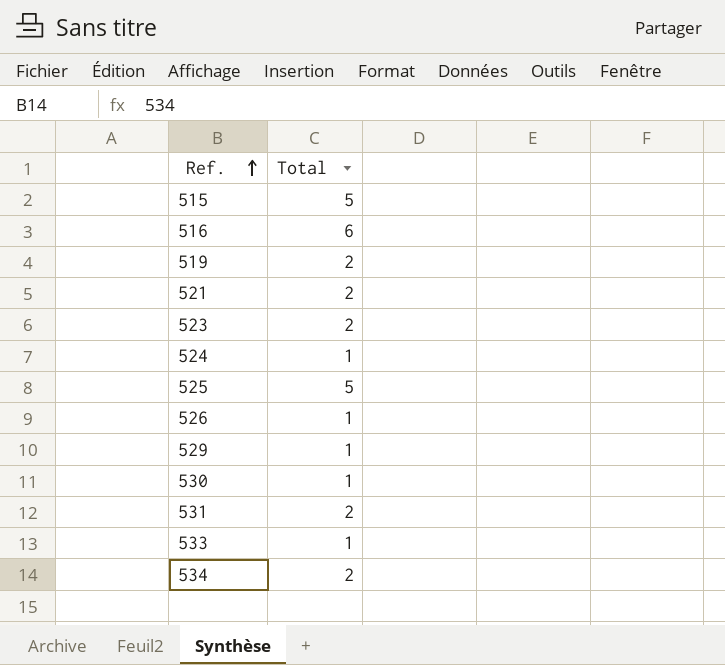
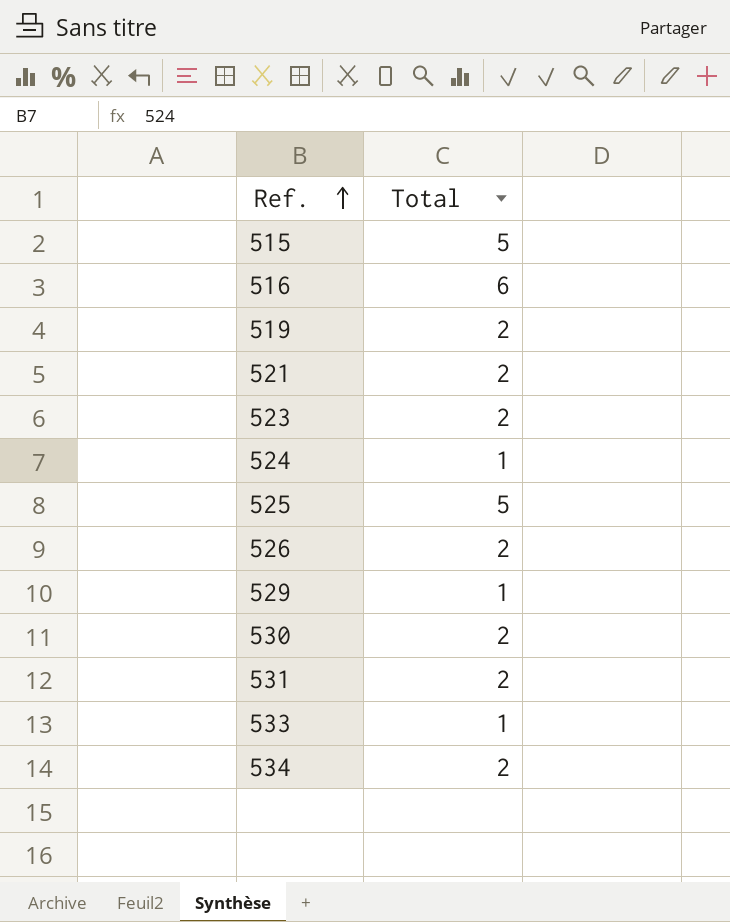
526 | Total: 1 -> 2
530 | Total: 1 -> 2

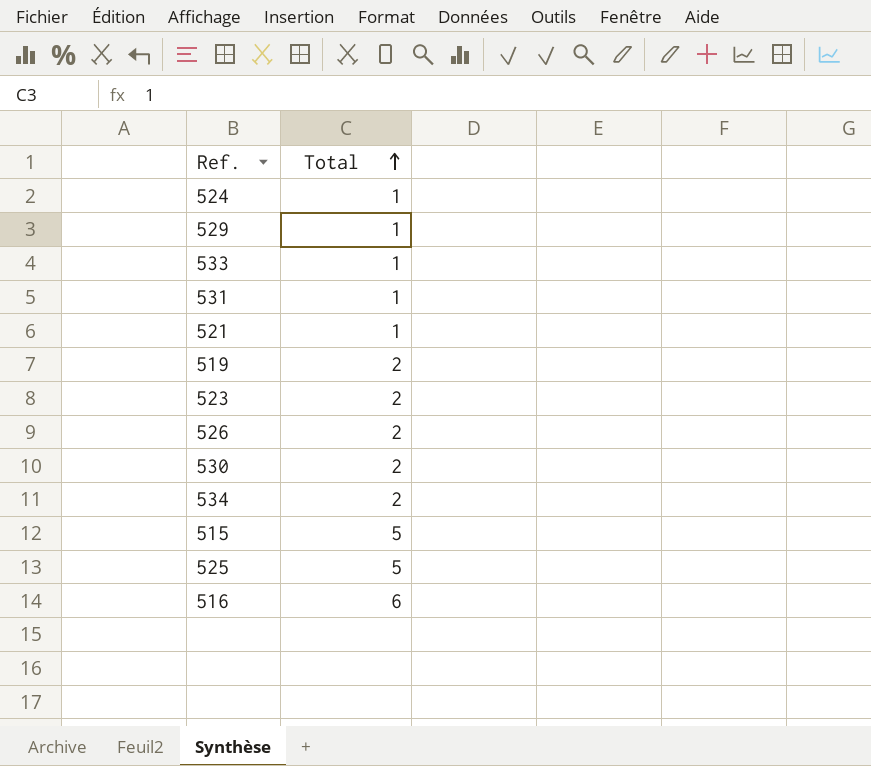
row order: Ref. ascending -> Total ascending
531 | Total: 2 -> 1
521 | Total: 2 -> 1

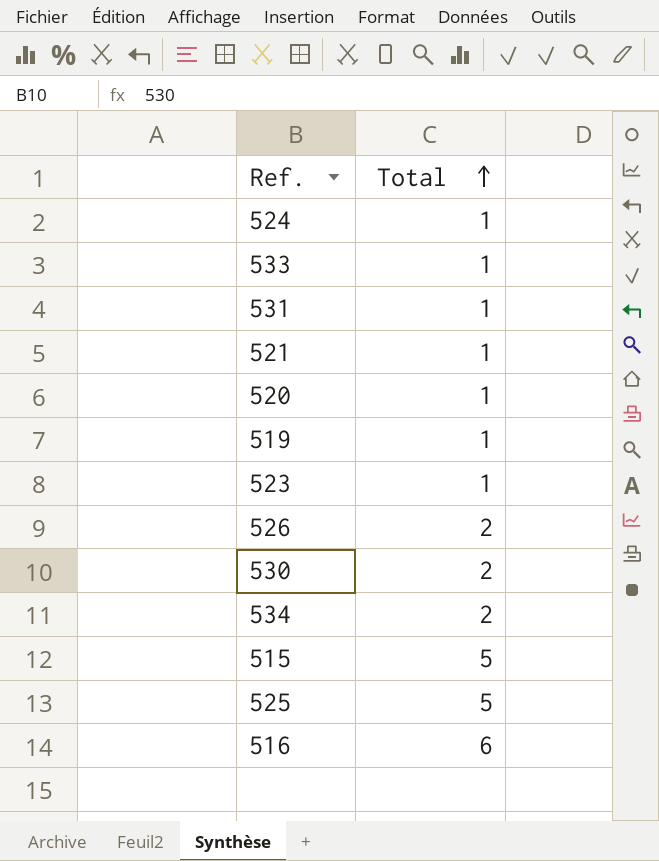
row 529: 1 -> none
row 520: none -> 1
519 | Total: 2 -> 1
523 | Total: 2 -> 1

